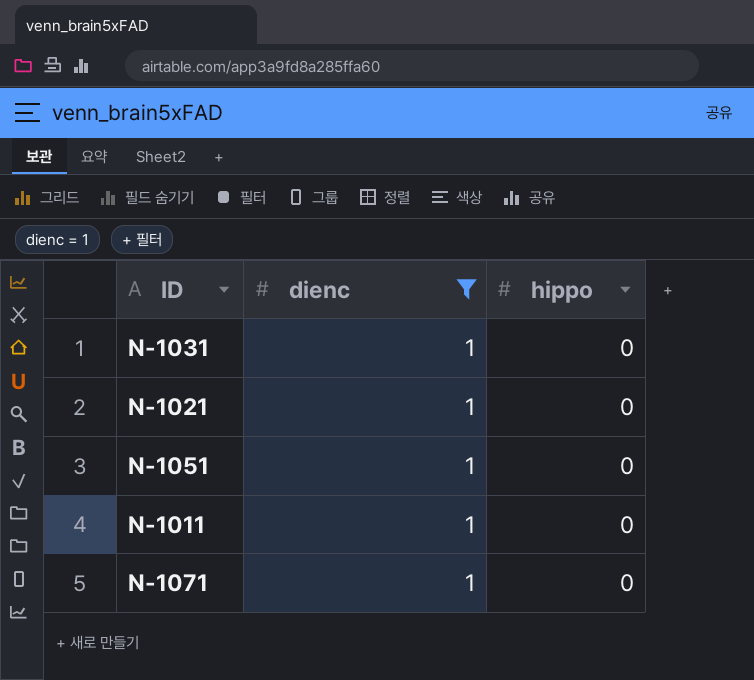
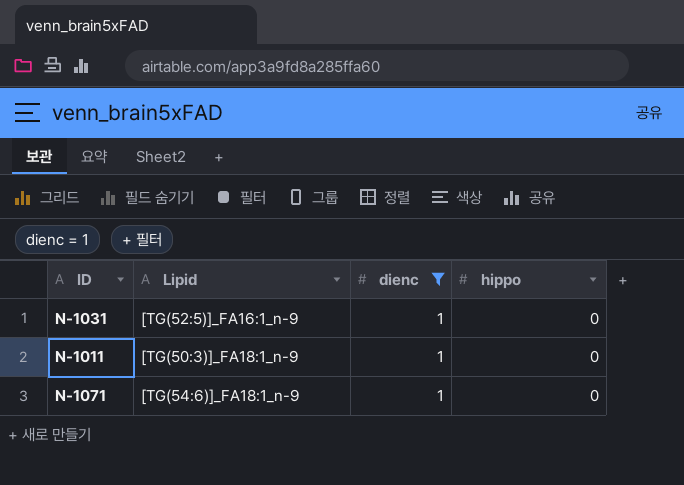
column Lipid | position: none -> 2
row N-1021: 1 | 0 -> none
row N-1051: 1 | 0 -> none

